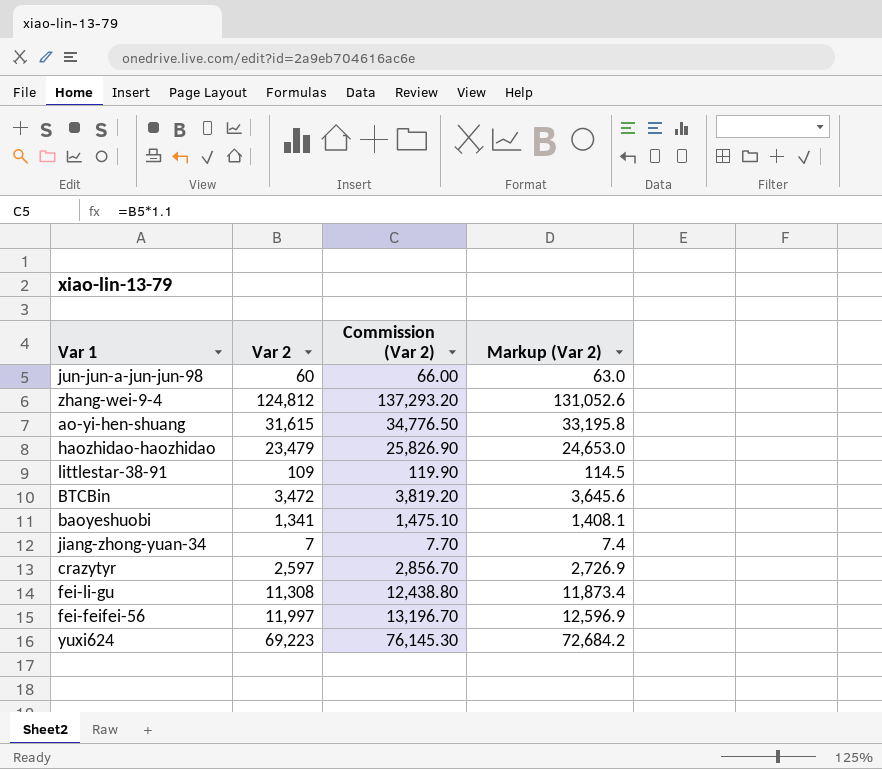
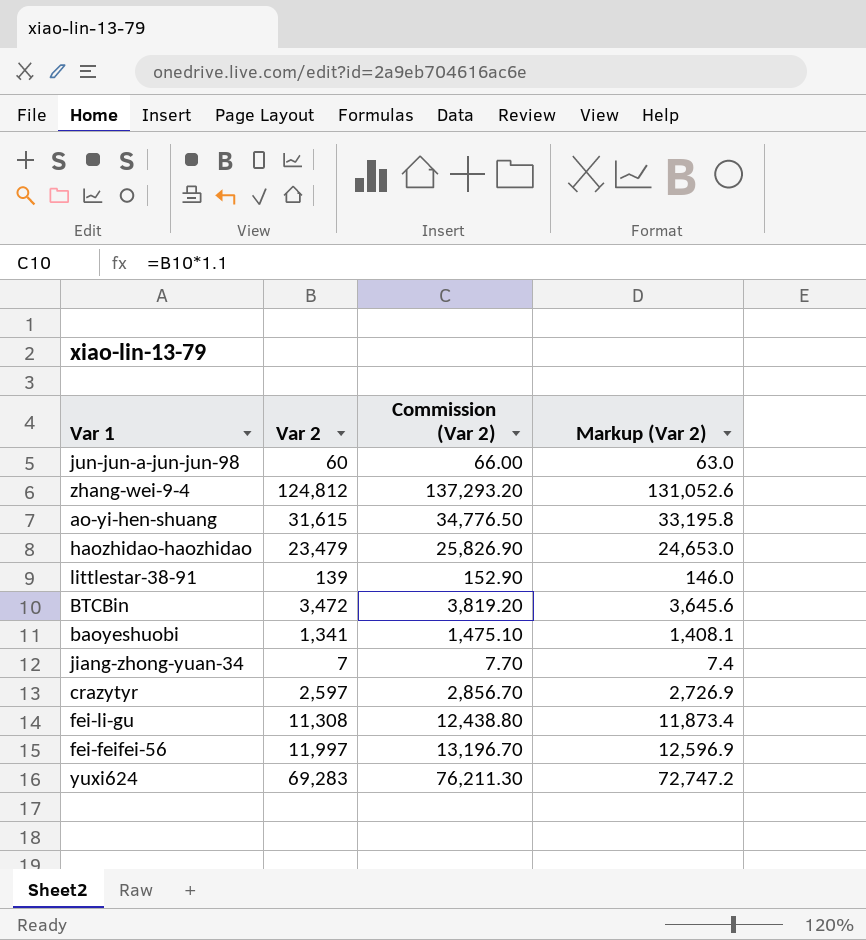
littlestar-38-91 | Var 2: 109 -> 139
littlestar-38-91 | Commission (Var 2): 119.90 -> 152.90
littlestar-38-91 | Markup (Var 2): 114.5 -> 146.0
yuxi624 | Var 2: 69,223 -> 69,283
yuxi624 | Commission (Var 2): 76,145.30 -> 76,211.30
yuxi624 | Markup (Var 2): 72,684.2 -> 72,747.2

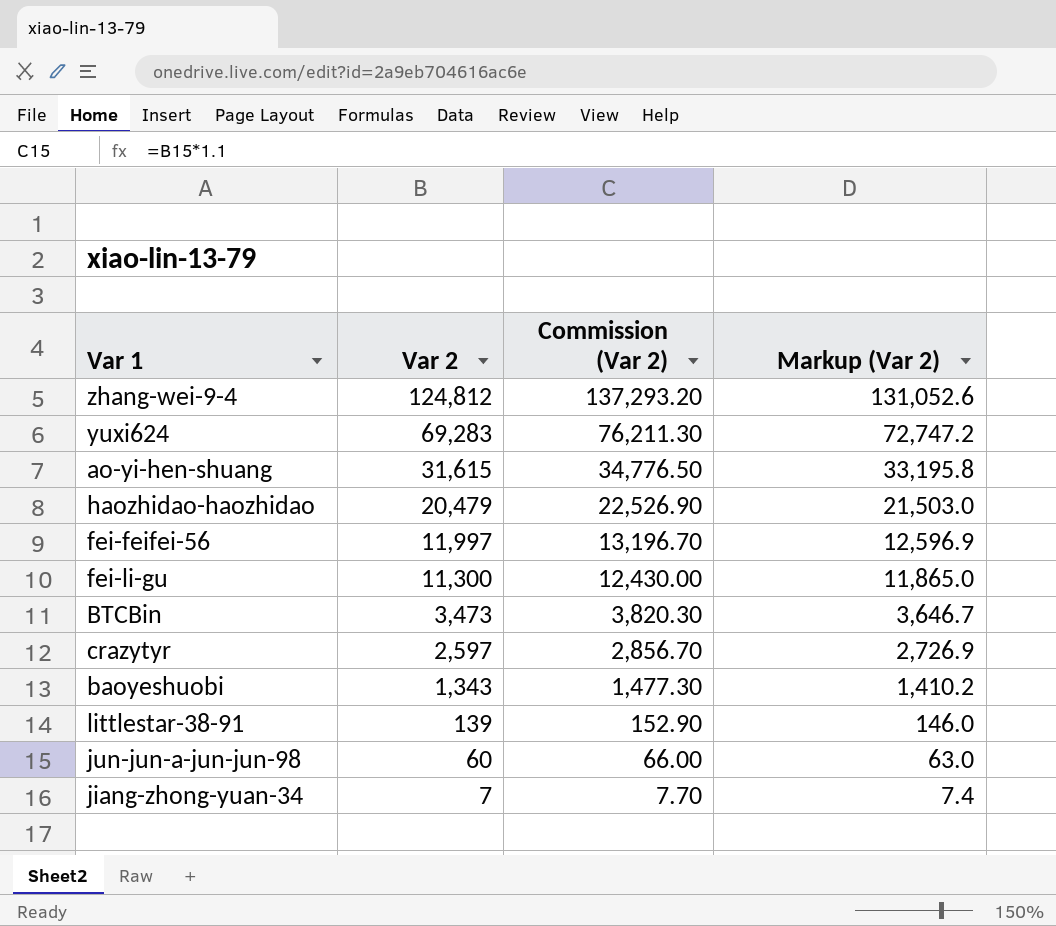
row order: none -> Var 2 descending
haozhidao-haozhidao | Var 2: 23,479 -> 20,479
haozhidao-haozhidao | Commission (Var 2): 25,826.90 -> 22,526.90
haozhidao-haozhidao | Markup (Var 2): 24,653.0 -> 21,503.0
fei-li-gu | Var 2: 11,308 -> 11,300
fei-li-gu | Commission (Var 2): 12,438.80 -> 12,430.00
fei-li-gu | Markup (Var 2): 11,873.4 -> 11,865.0
BTCBin | Var 2: 3,472 -> 3,473
BTCBin | Commission (Var 2): 3,819.20 -> 3,820.30
BTCBin | Markup (Var 2): 3,645.6 -> 3,646.7
baoyeshuobi | Var 2: 1,341 -> 1,343
baoyeshuobi | Commission (Var 2): 1,475.10 -> 1,477.30
baoyeshuobi | Markup (Var 2): 1,408.1 -> 1,410.2

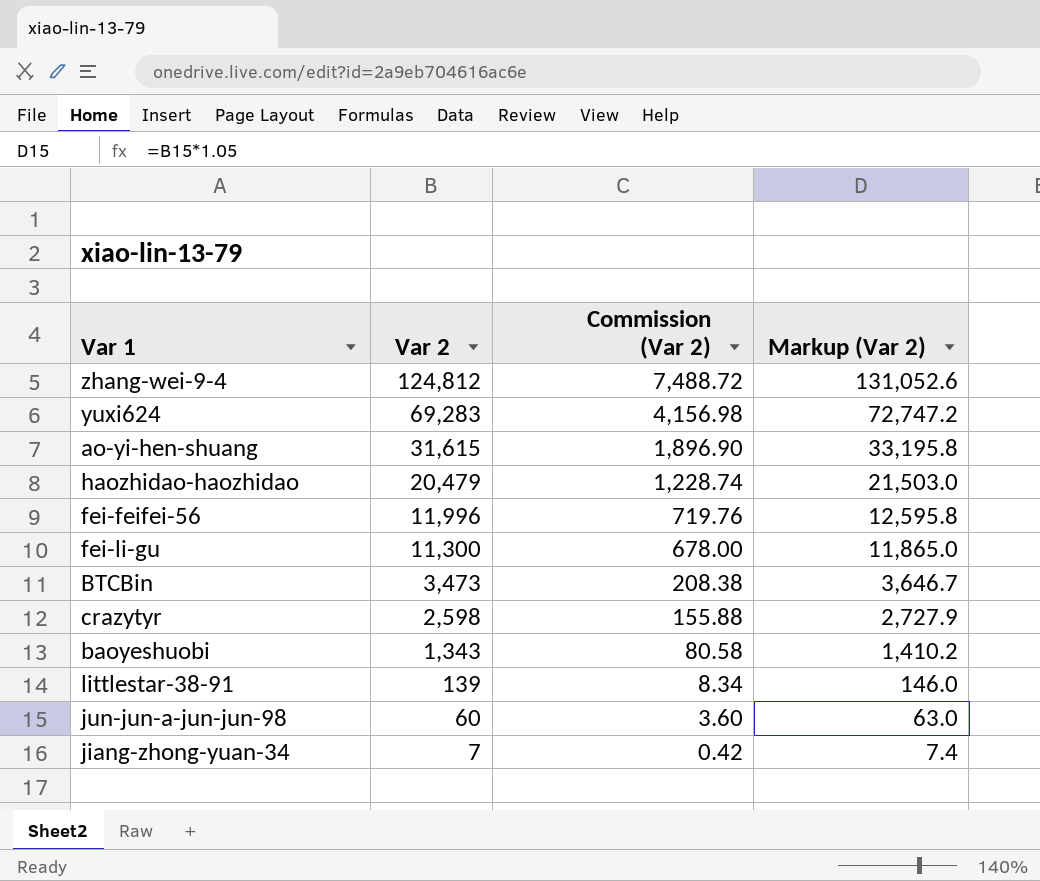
column Commission (Var 2) | formula: [Var 2] * 1.1 -> [Var 2] * 0.06
fei-feifei-56 | Var 2: 11,997 -> 11,996
fei-feifei-56 | Markup (Var 2): 12,596.9 -> 12,595.8
crazytyr | Var 2: 2,597 -> 2,598
crazytyr | Markup (Var 2): 2,726.9 -> 2,727.9

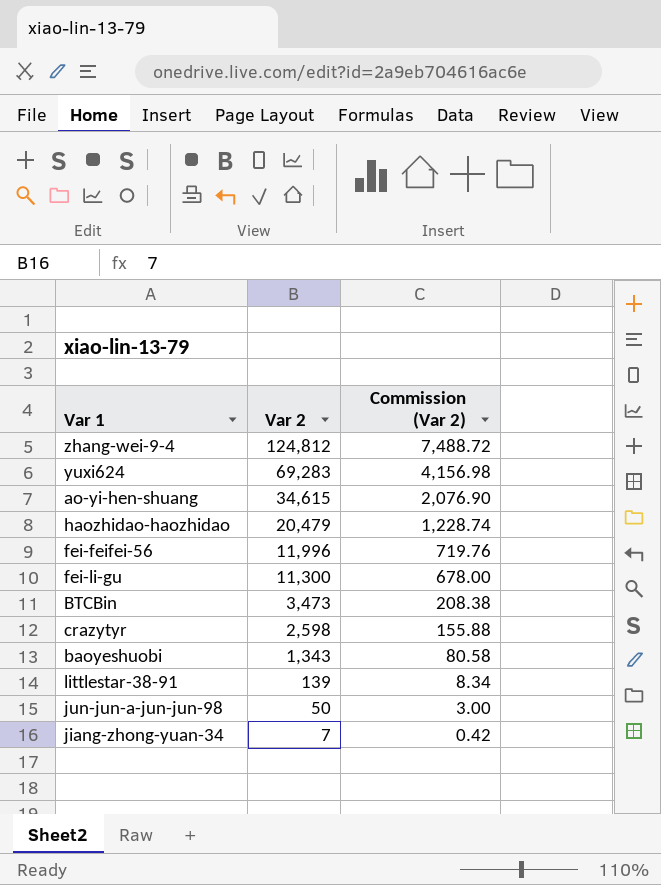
column Markup (Var 2) | formula: [Var 2] * 1.05 -> none
ao-yi-hen-shuang | Var 2: 31,615 -> 34,615
ao-yi-hen-shuang | Commission (Var 2): 1,896.90 -> 2,076.90
jun-jun-a-jun-jun-98 | Var 2: 60 -> 50
jun-jun-a-jun-jun-98 | Commission (Var 2): 3.60 -> 3.00

